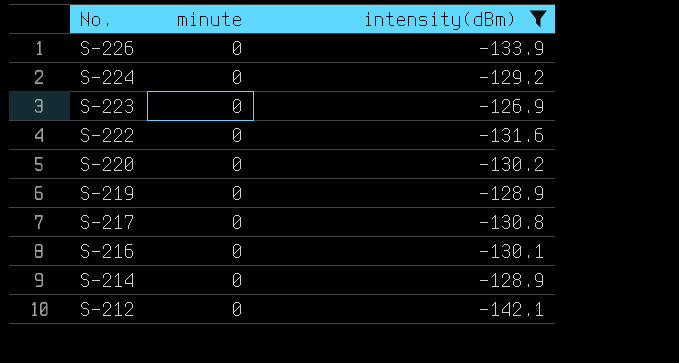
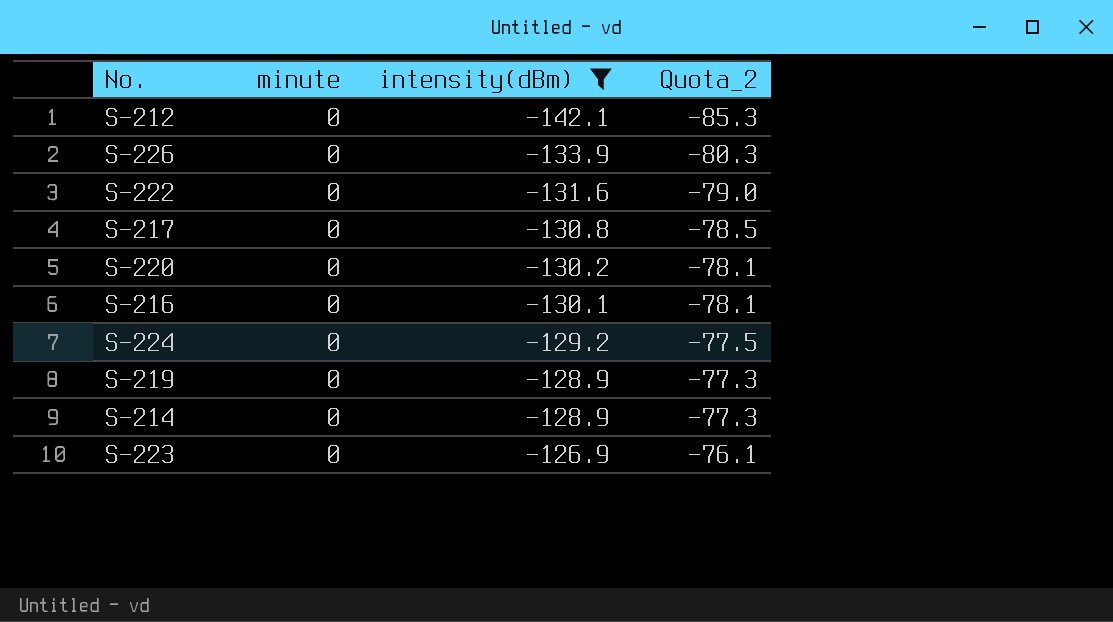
row order: No. descending -> intensity(dBm) ascending
column Quota_2 | formula: none -> [intensity(dBm)] * 0.6

